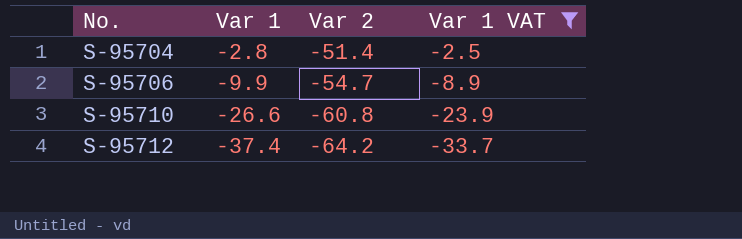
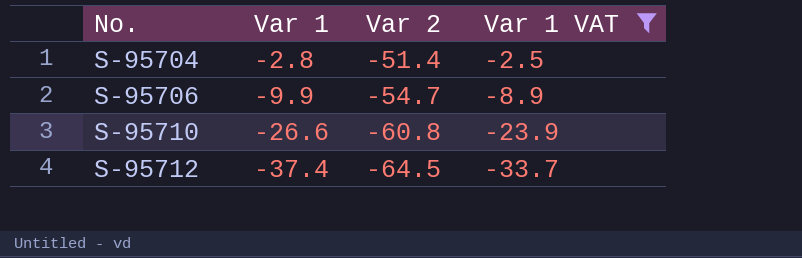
S-95712 | Var 2: -64.2 -> -64.5

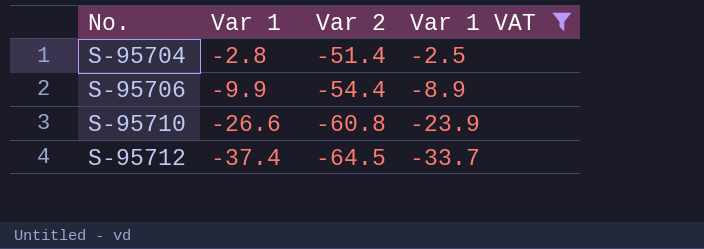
S-95706 | Var 2: -54.7 -> -54.4

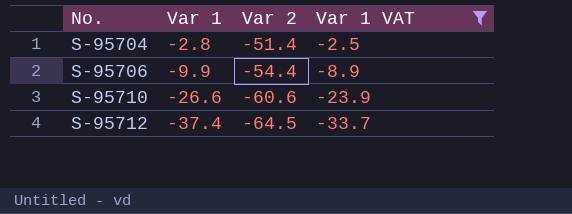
S-95710 | Var 2: -60.8 -> -60.6

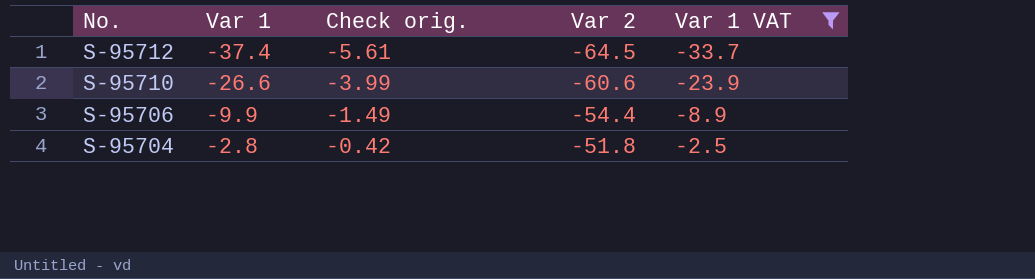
row order: No. ascending -> No. descending
column Check orig. | formula: none -> [Var 1] * 0.15
S-95704 | Var 2: -51.4 -> -51.8

